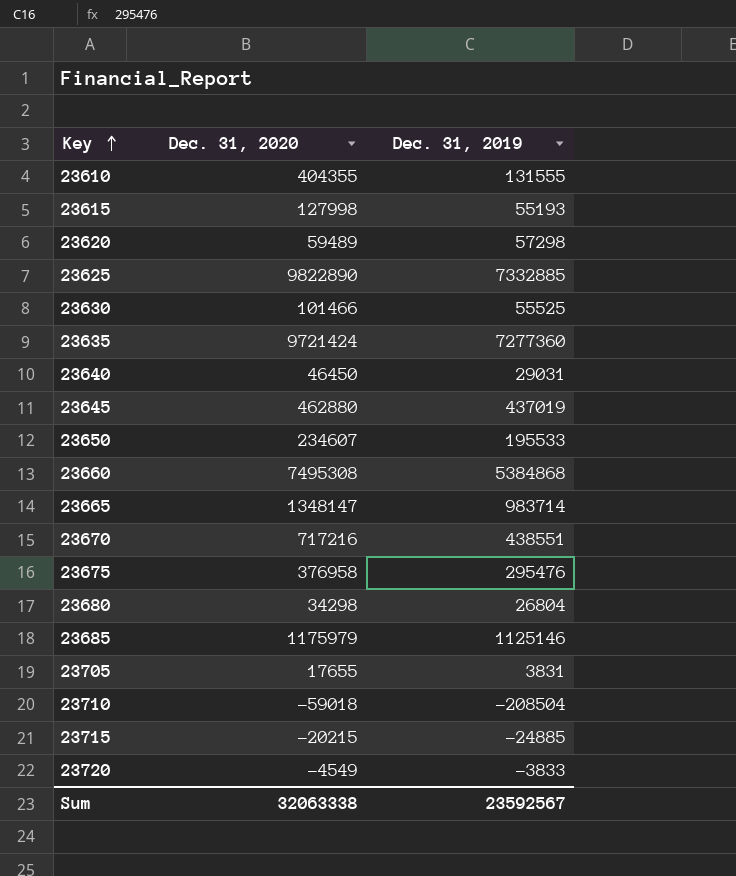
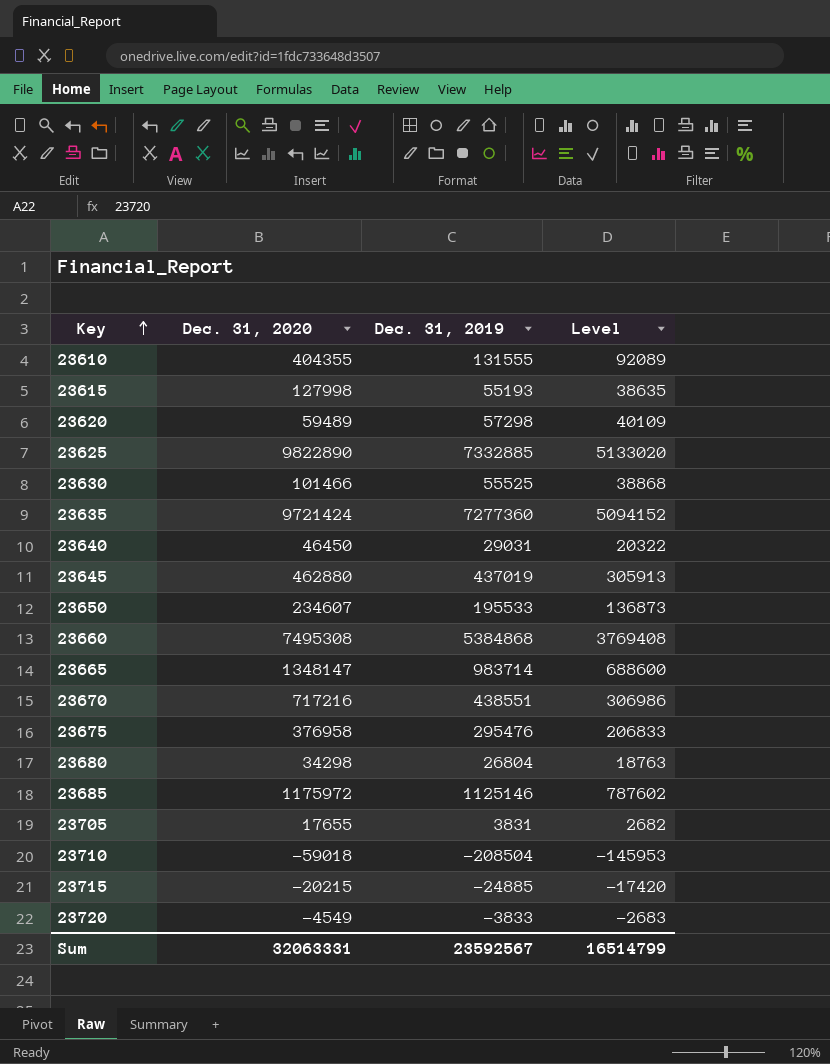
column Level | formula: none -> [Dec. 31, 2019] * 0.7
23685 | Dec. 31, 2020: 1175979 -> 1175972
Sum | Dec. 31, 2020: 32063338 -> 32063331

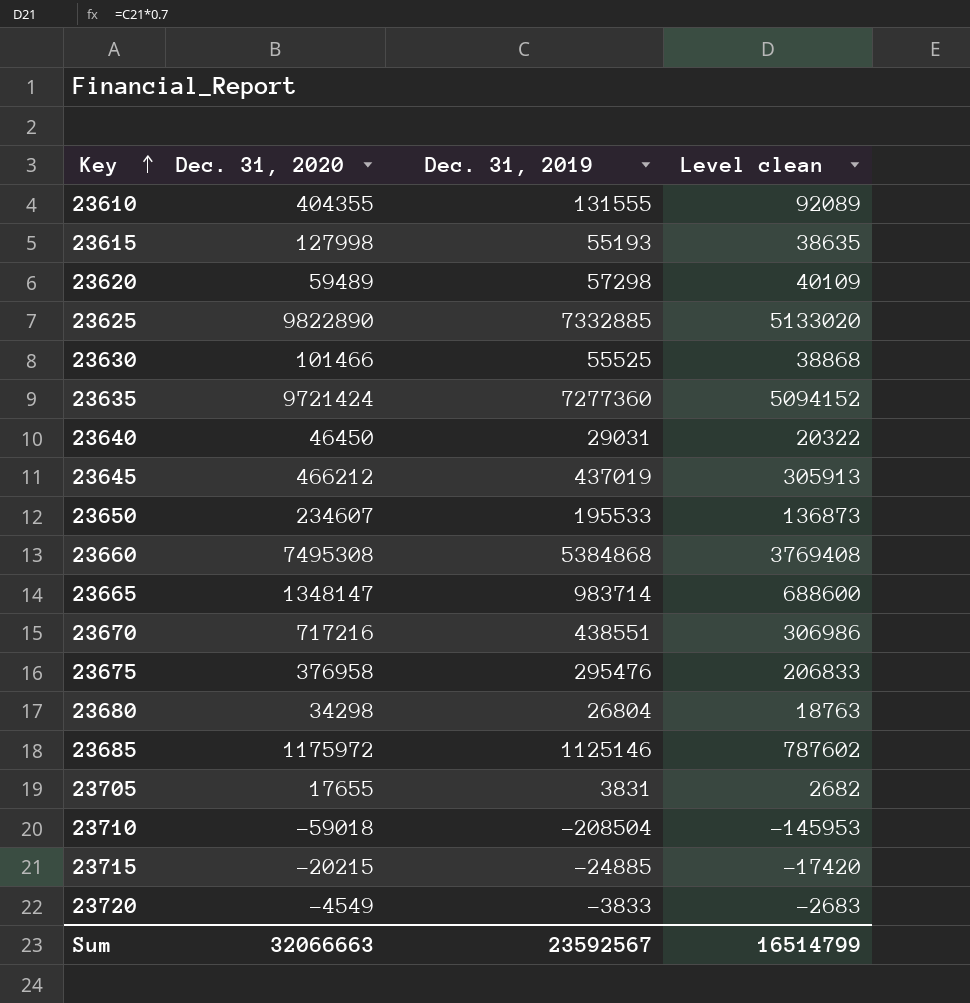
column name: Level -> Level clean
23645 | Dec. 31, 2020: 462880 -> 466212
Sum | Dec. 31, 2020: 32063331 -> 32066663

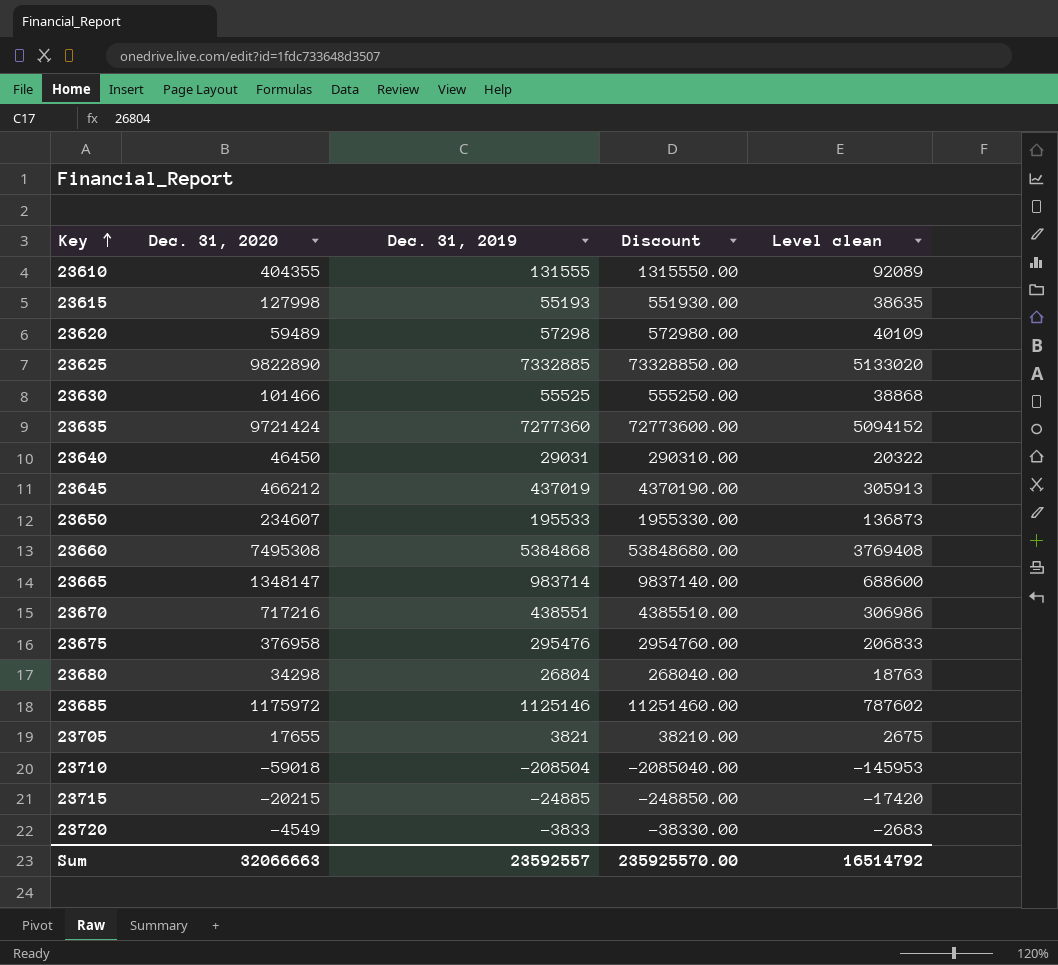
column Discount | formula: none -> [Dec. 31, 2019] * 10
23705 | Dec. 31, 2019: 3831 -> 3821
23705 | Level clean: 2682 -> 2675
Sum | Dec. 31, 2019: 23592567 -> 23592557
Sum | Level clean: 16514799 -> 16514792

